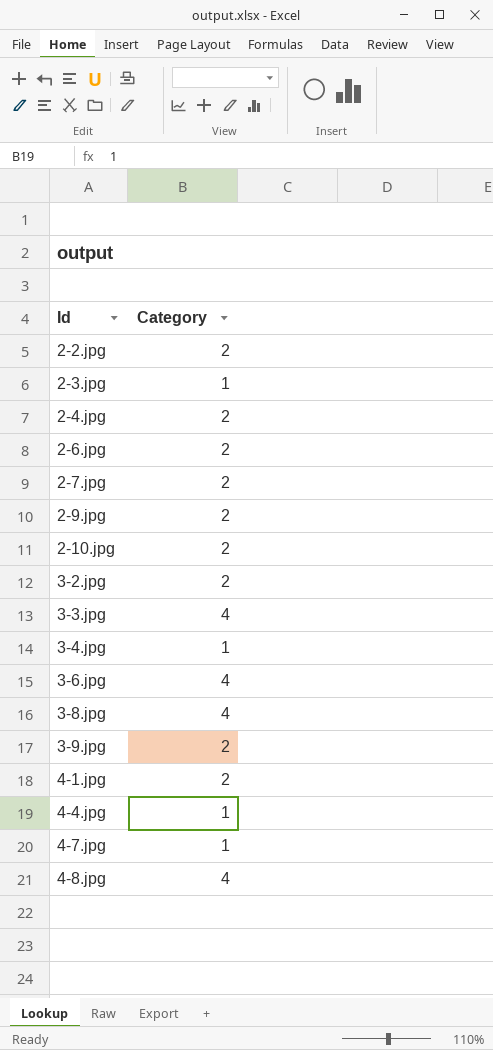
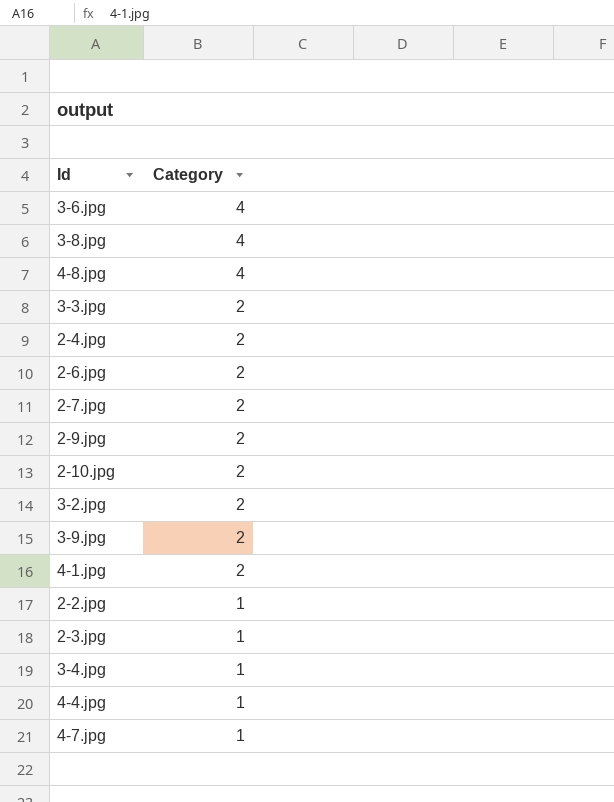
row order: Id ascending -> Category descending
3-3.jpg | Category: 4 -> 2
2-2.jpg | Category: 2 -> 1

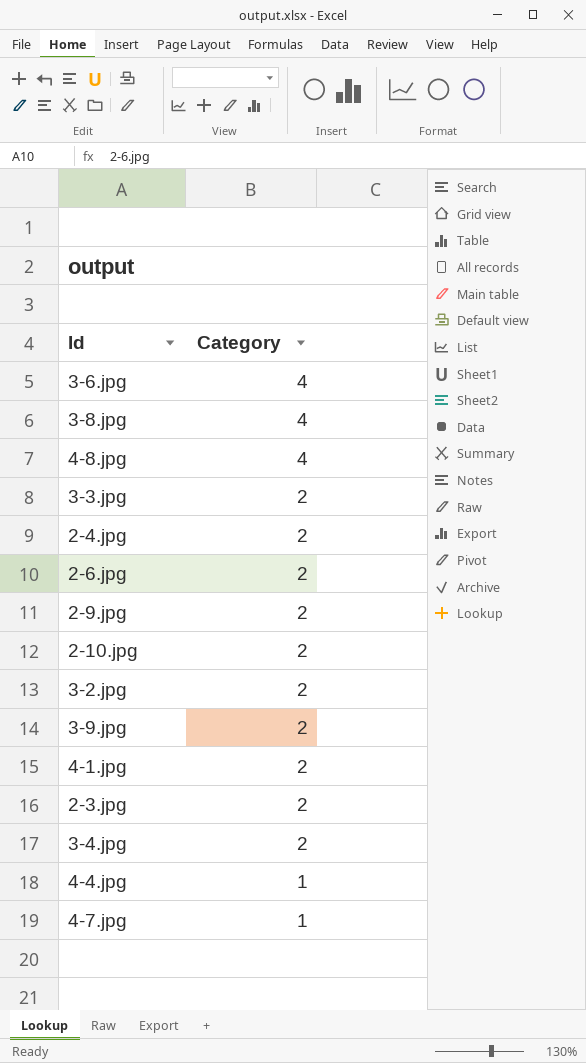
row 2-7.jpg: 2 -> none
row 2-2.jpg: 1 -> none
2-3.jpg | Category: 1 -> 2
3-4.jpg | Category: 1 -> 2

